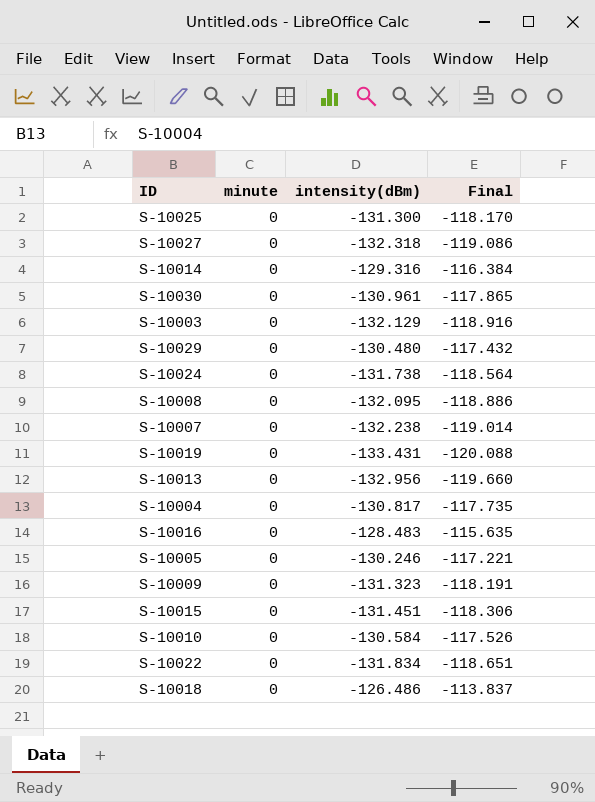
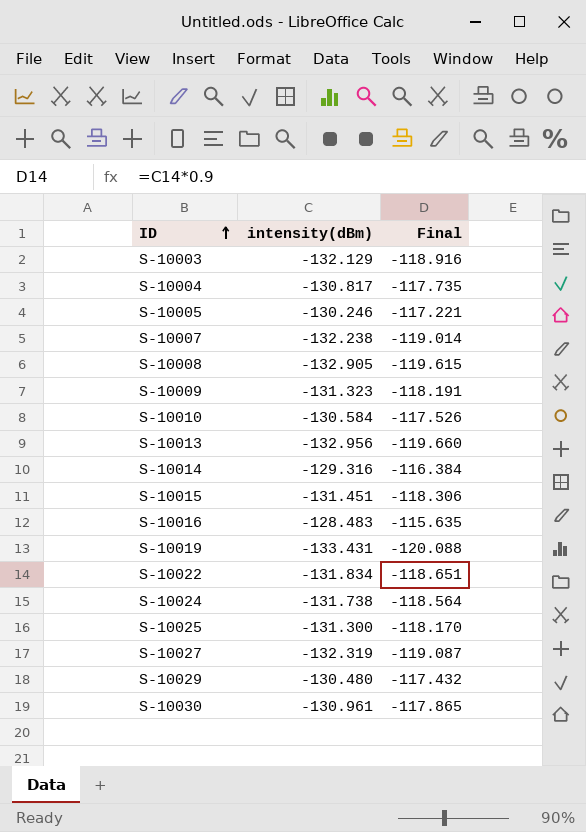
row order: none -> ID ascending
column minute | position: 2 -> none
row S-10018: 0 | -126.486 | -113.837 -> none
S-10008 | intensity(dBm): -132.095 -> -132.905
S-10008 | Final: -118.886 -> -119.615
S-10027 | intensity(dBm): -132.318 -> -132.319
S-10027 | Final: -119.086 -> -119.087

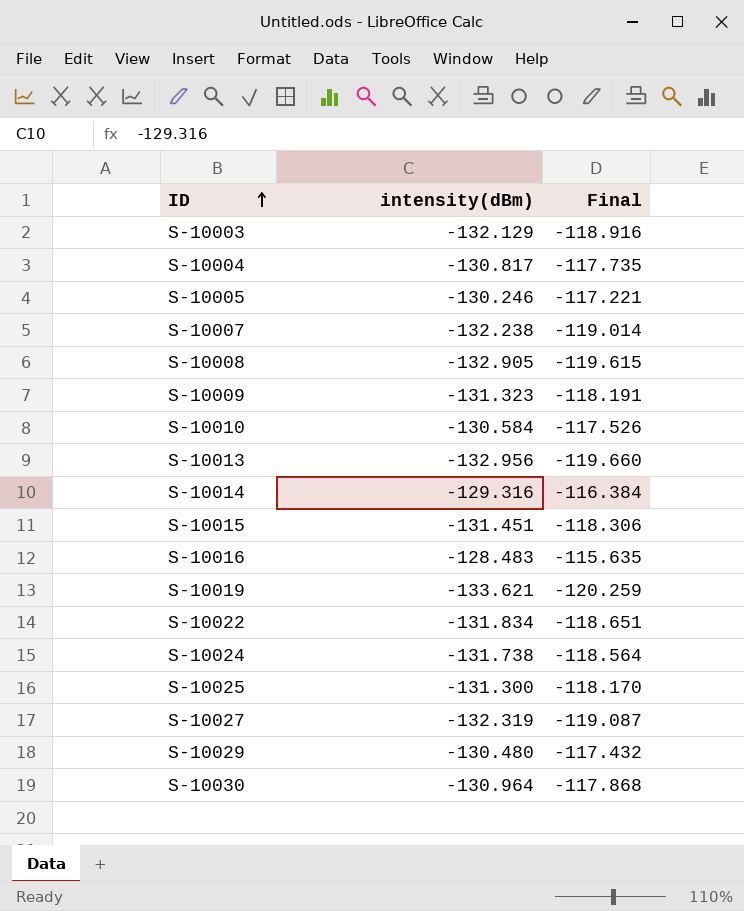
S-10019 | intensity(dBm): -133.431 -> -133.621
S-10019 | Final: -120.088 -> -120.259
S-10030 | intensity(dBm): -130.961 -> -130.964
S-10030 | Final: -117.865 -> -117.868

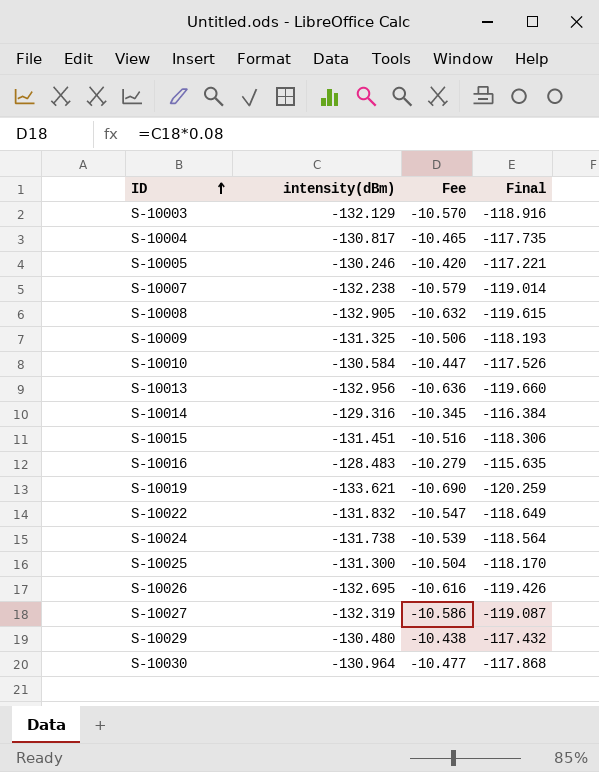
column Fee | formula: none -> [intensity(dBm)] * 0.08
S-10009 | intensity(dBm): -131.323 -> -131.325
S-10009 | Final: -118.191 -> -118.193
S-10022 | intensity(dBm): -131.834 -> -131.832
S-10022 | Final: -118.651 -> -118.649
row S-10026: none -> -132.695 | -10.616 | -119.426

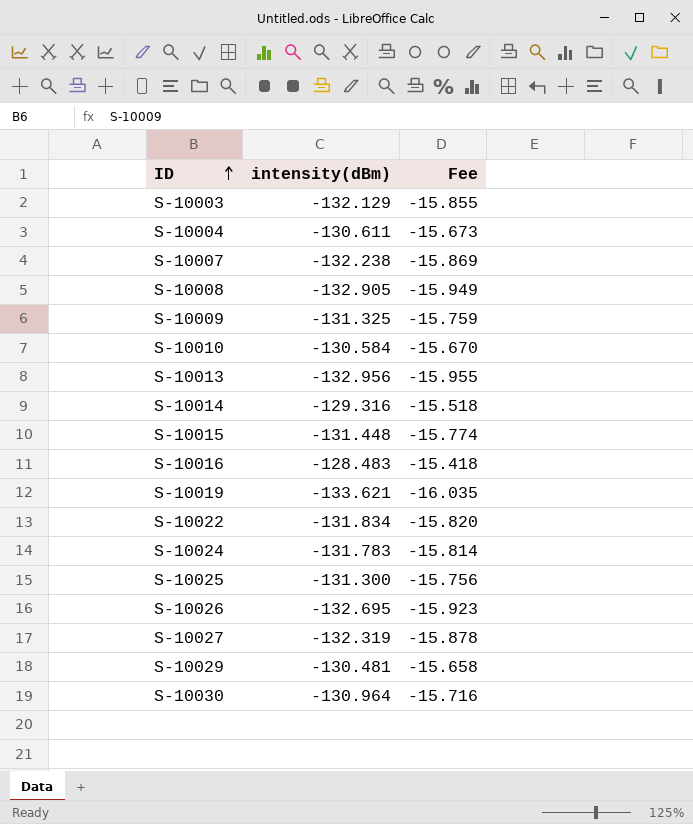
column Final | formula: [intensity(dBm)] * 0.9 -> none
column Fee | formula: [intensity(dBm)] * 0.08 -> [intensity(dBm)] * 0.12
row S-10005: -130.246 | -10.420 | -117.221 -> none
S-10004 | intensity(dBm): -130.817 -> -130.611
S-10015 | intensity(dBm): -131.451 -> -131.448
S-10022 | intensity(dBm): -131.832 -> -131.834
S-10024 | intensity(dBm): -131.738 -> -131.783
S-10029 | intensity(dBm): -130.480 -> -130.481

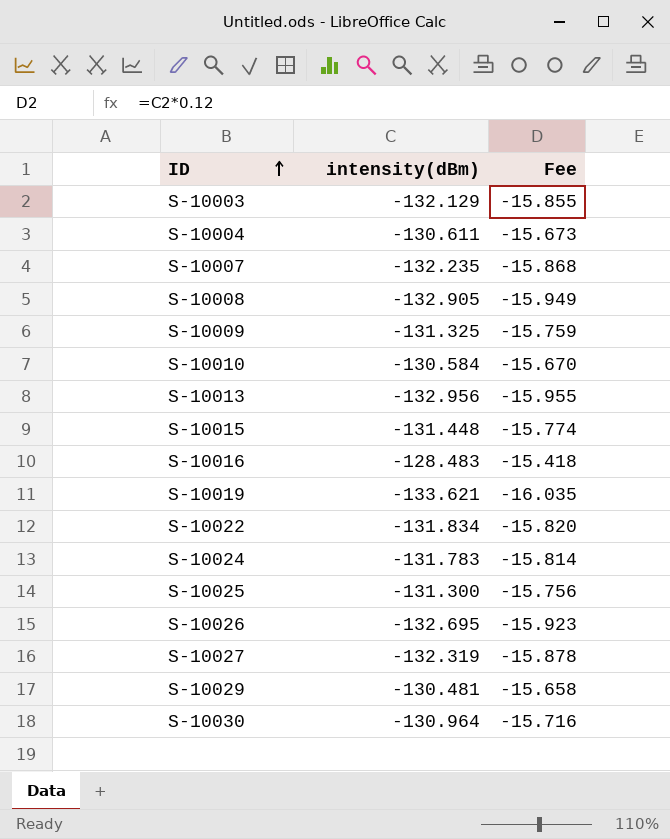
row S-10014: -129.316 | -15.518 -> none
S-10007 | intensity(dBm): -132.238 -> -132.235
S-10007 | Fee: -15.869 -> -15.868

